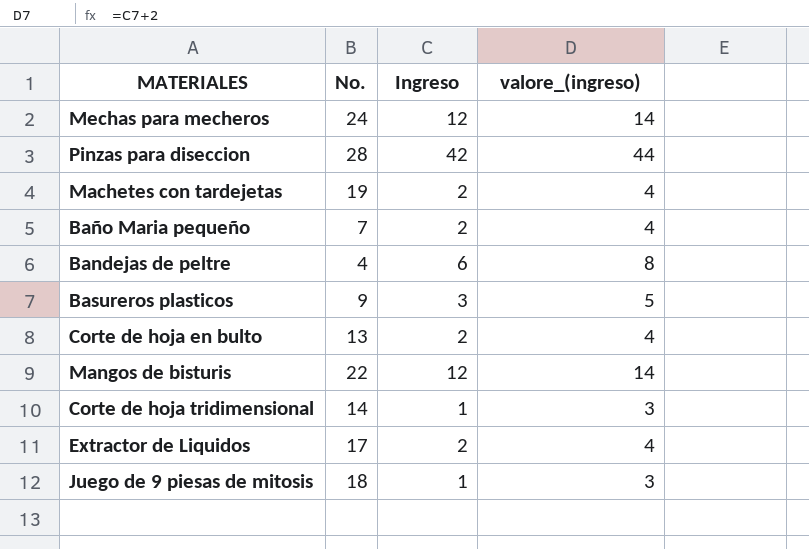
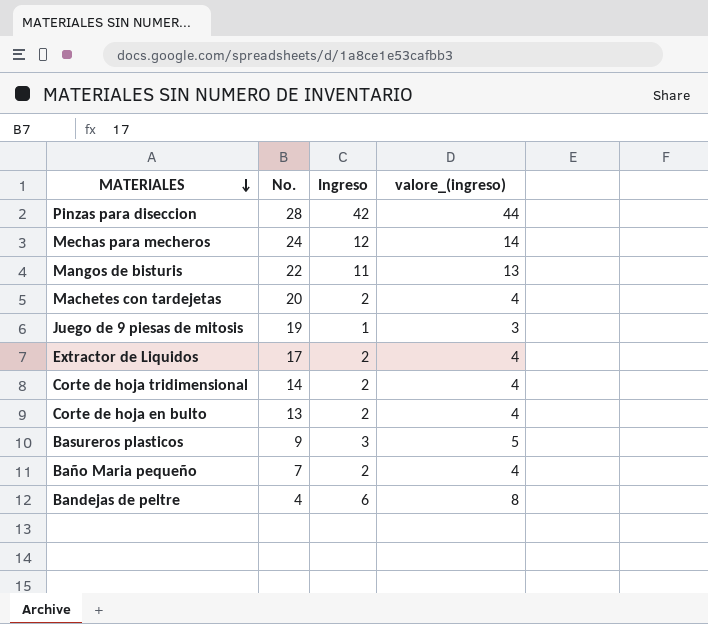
row order: none -> MATERIALES descending
Mangos de bisturis | Ingreso: 12 -> 11
Mangos de bisturis | valore_(ingreso): 14 -> 13
Machetes con tardejetas | No.: 19 -> 20
Juego de 9 piesas de mitosis | No.: 18 -> 19
Corte de hoja tridimensional | Ingreso: 1 -> 2
Corte de hoja tridimensional | valore_(ingreso): 3 -> 4

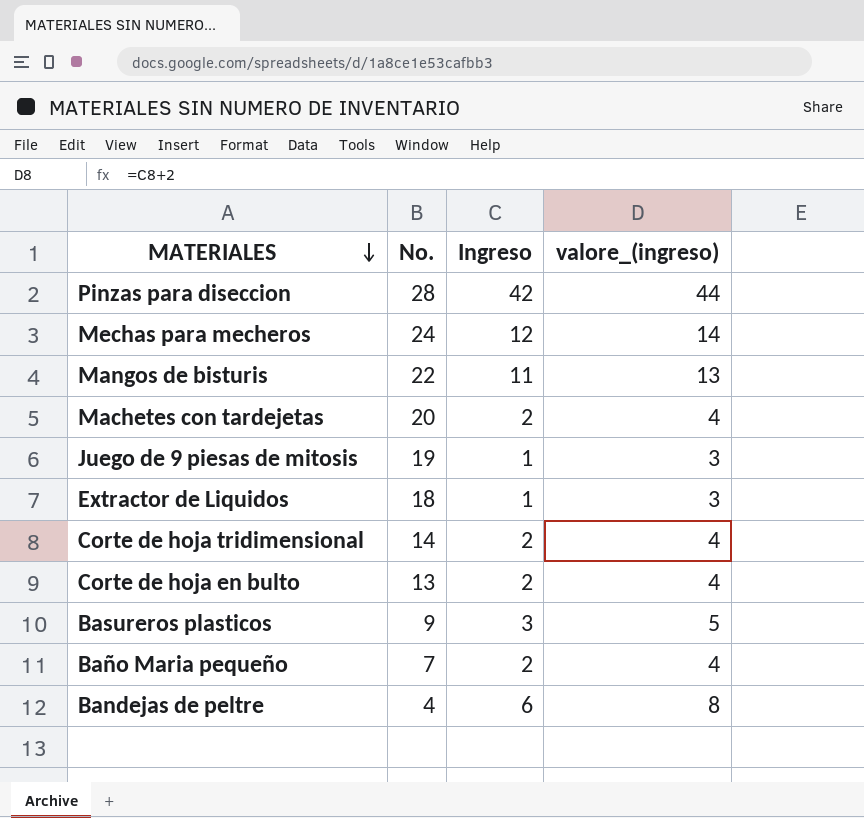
Extractor de Liquidos | No.: 17 -> 18
Extractor de Liquidos | Ingreso: 2 -> 1
Extractor de Liquidos | valore_(ingreso): 4 -> 3

